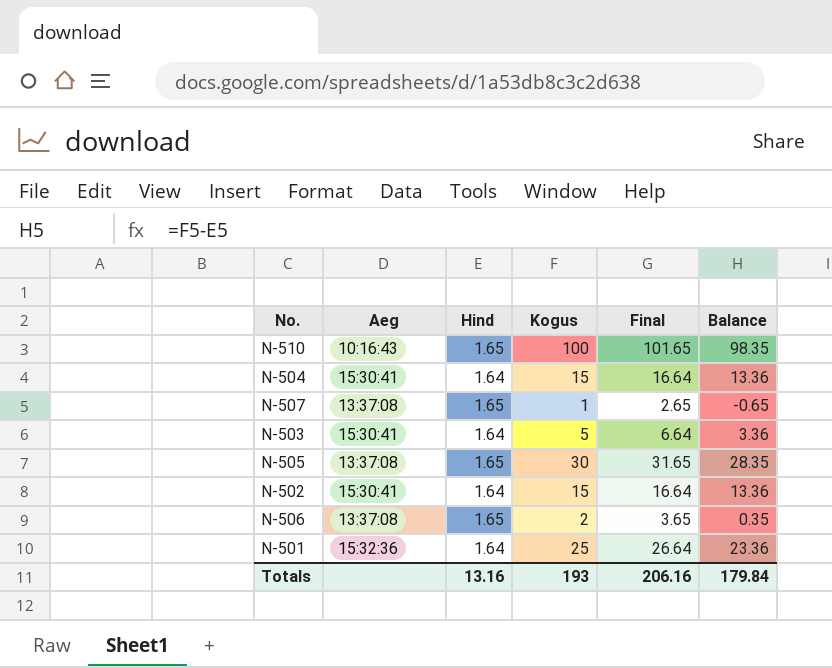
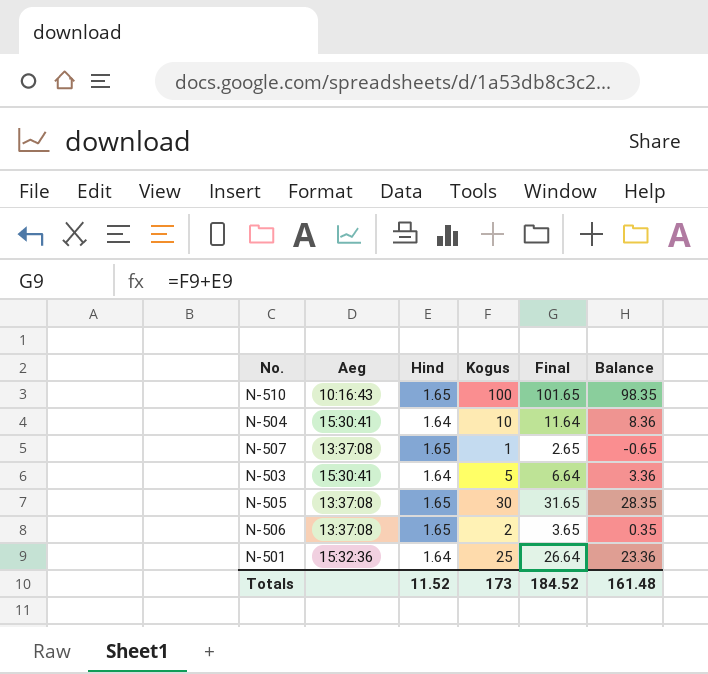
row N-502: 15:30:41 | 1.64 | 15 | 16.64 | 13.36 -> none
N-504 | Kogus: 15 -> 10
N-504 | Final: 16.64 -> 11.64
N-504 | Balance: 13.36 -> 8.36
Totals | Hind: 13.16 -> 11.52
Totals | Kogus: 193 -> 173
Totals | Final: 206.16 -> 184.52
Totals | Balance: 179.84 -> 161.48

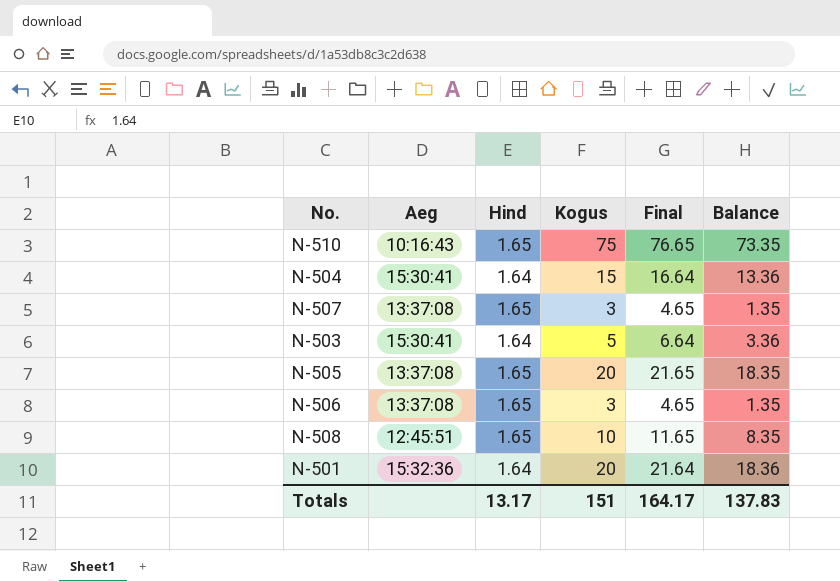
N-510 | Kogus: 100 -> 75
N-510 | Final: 101.65 -> 76.65
N-510 | Balance: 98.35 -> 73.35
N-504 | Kogus: 10 -> 15
N-504 | Final: 11.64 -> 16.64
N-504 | Balance: 8.36 -> 13.36
N-507 | Kogus: 1 -> 3
N-507 | Final: 2.65 -> 4.65
N-507 | Balance: -0.65 -> 1.35
N-505 | Kogus: 30 -> 20
N-505 | Final: 31.65 -> 21.65
N-505 | Balance: 28.35 -> 18.35
N-506 | Kogus: 2 -> 3
N-506 | Final: 3.65 -> 4.65
N-506 | Balance: 0.35 -> 1.35
row N-508: none -> 12:45:51 | 1.65 | 10 | 11.65 | 8.35
N-501 | Kogus: 25 -> 20
N-501 | Final: 26.64 -> 21.64
N-501 | Balance: 23.36 -> 18.36
Totals | Hind: 11.52 -> 13.17
Totals | Kogus: 173 -> 151
Totals | Final: 184.52 -> 164.17
Totals | Balance: 161.48 -> 137.83

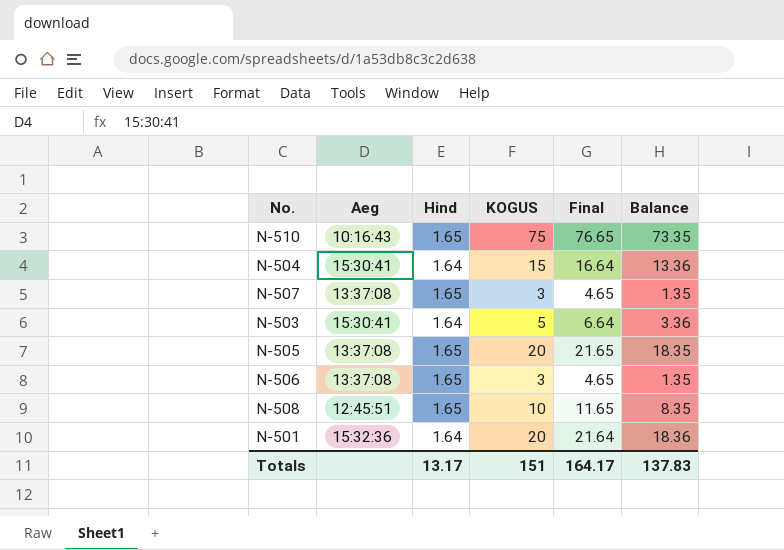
column name: Kogus -> KOGUS

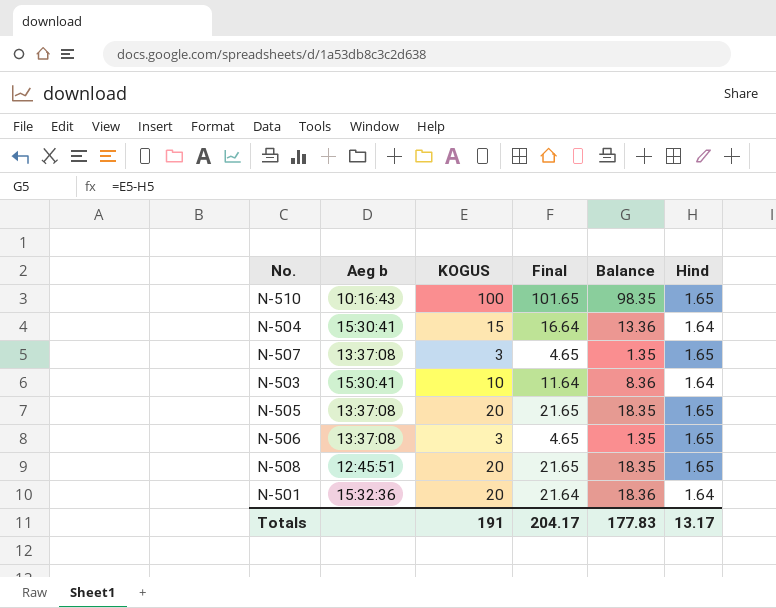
column name: Aeg -> Aeg b
column Hind | position: 3 -> 6
N-510 | KOGUS: 75 -> 100
N-510 | Final: 76.65 -> 101.65
N-510 | Balance: 73.35 -> 98.35
N-503 | KOGUS: 5 -> 10
N-503 | Final: 6.64 -> 11.64
N-503 | Balance: 3.36 -> 8.36
N-508 | KOGUS: 10 -> 20
N-508 | Final: 11.65 -> 21.65
N-508 | Balance: 8.35 -> 18.35
Totals | KOGUS: 151 -> 191
Totals | Final: 164.17 -> 204.17
Totals | Balance: 137.83 -> 177.83

